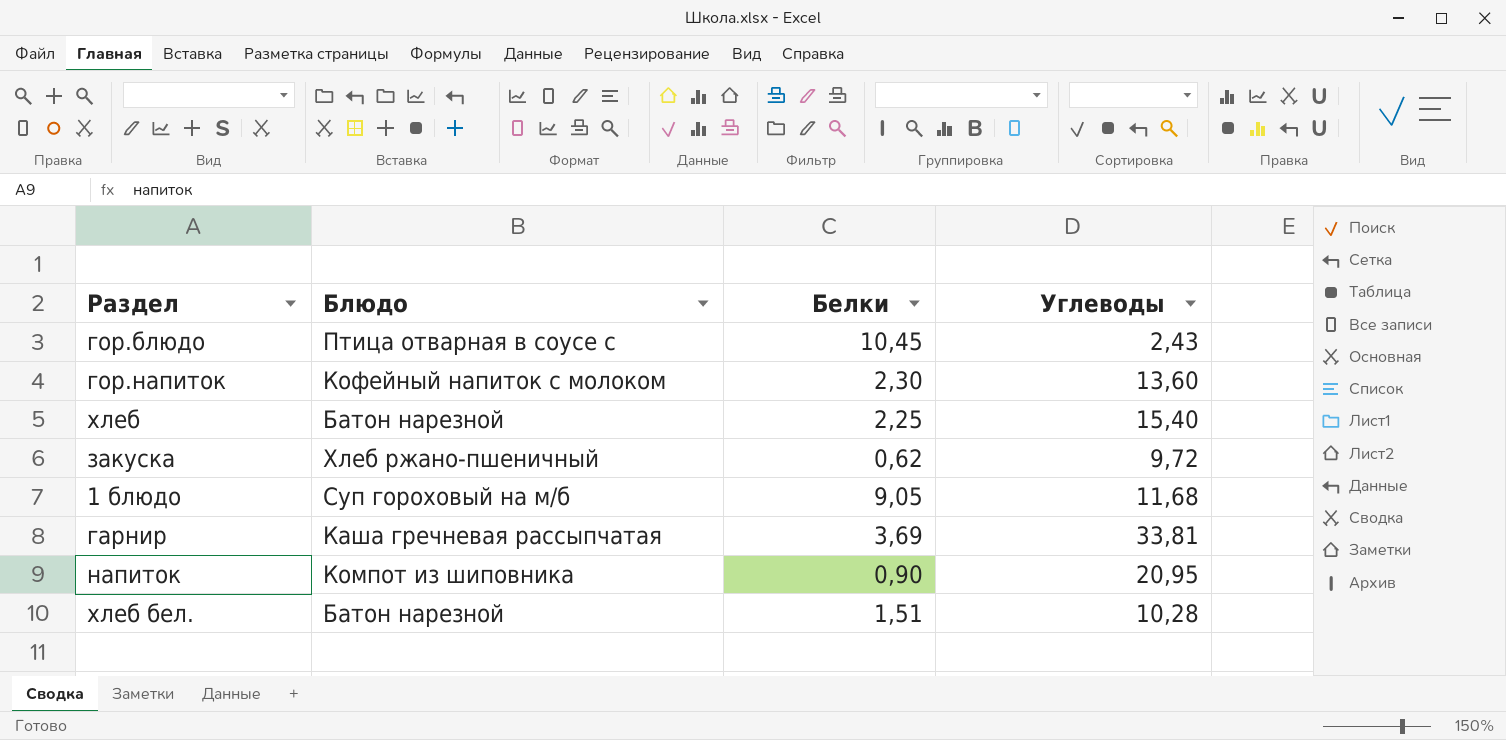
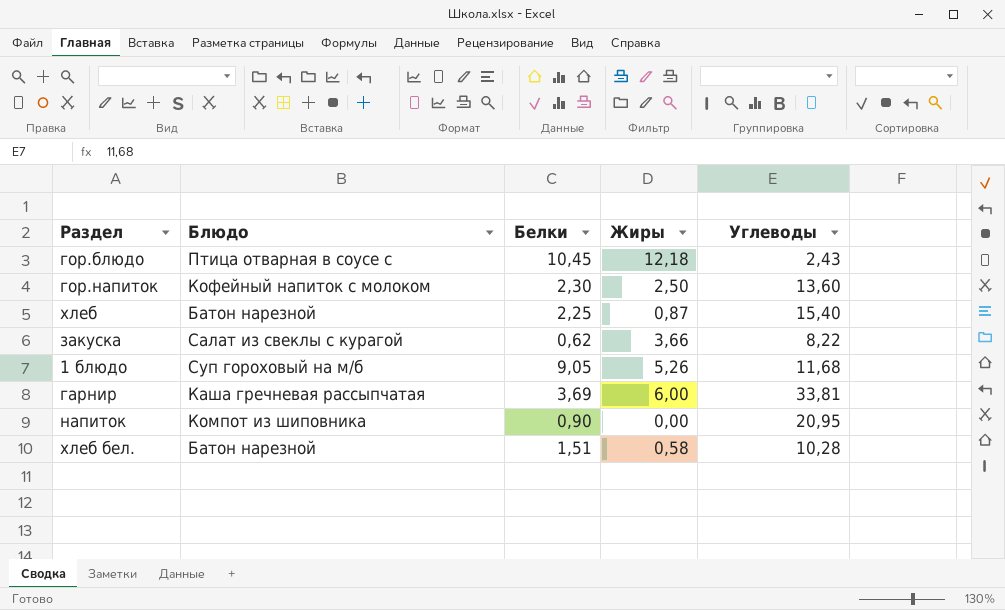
column Жиры | position: none -> 4
закуска | Блюдо: Хлеб ржано-пшеничный -> Салат из свеклы с курагой
закуска | Углеводы: 9,72 -> 8,22

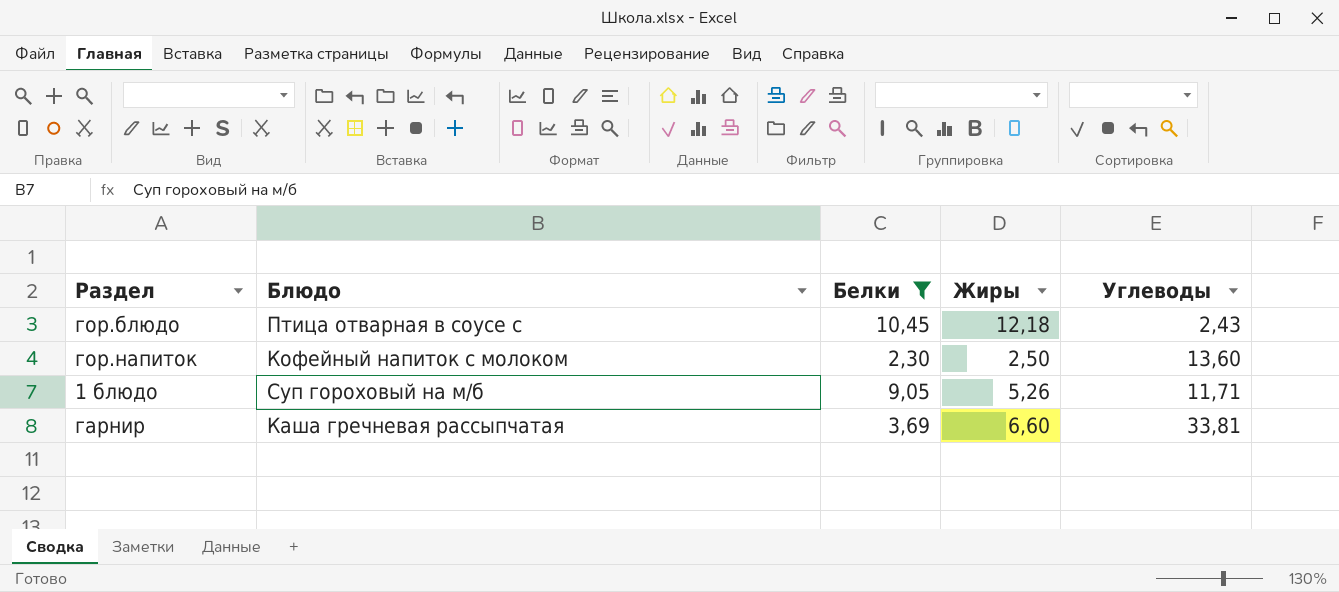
filter: none -> Белки >= 2,30
1 блюдо | Углеводы: 11,68 -> 11,71
гарнир | Жиры: 6,00 -> 6,60

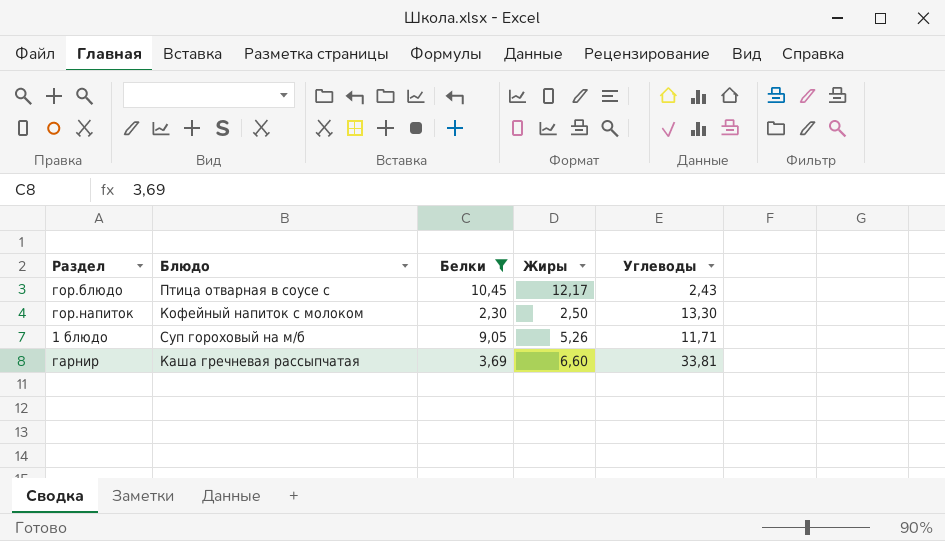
гор.блюдо | Жиры: 12,18 -> 12,17
гор.напиток | Углеводы: 13,60 -> 13,30

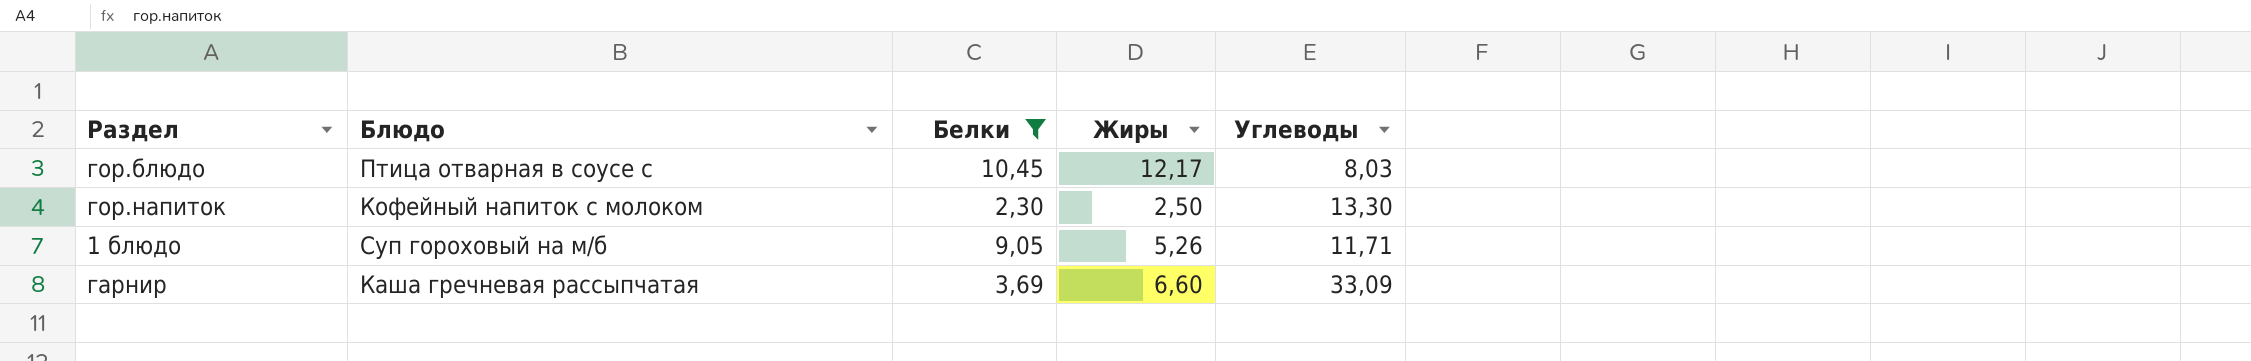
гор.блюдо | Углеводы: 2,43 -> 8,03
гарнир | Углеводы: 33,81 -> 33,09

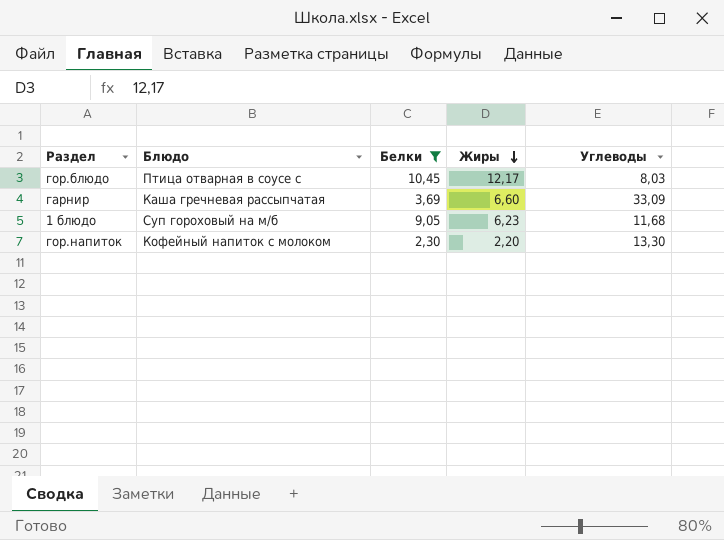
row order: none -> Жиры descending
1 блюдо | Жиры: 5,26 -> 6,23
1 блюдо | Углеводы: 11,71 -> 11,68
гор.напиток | Жиры: 2,50 -> 2,20

